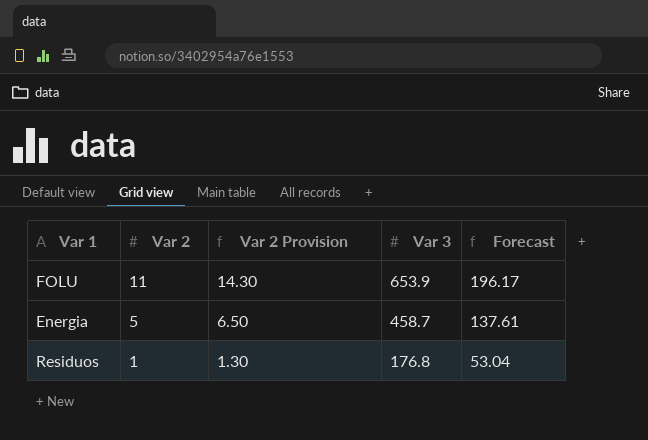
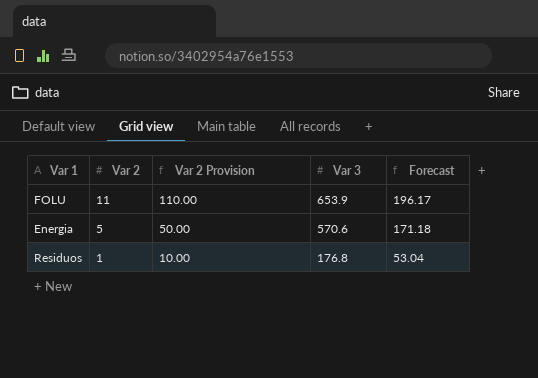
column Var 2 Provision | formula: [Var 2] * 1.3 -> [Var 2] * 10
Energia | Var 3: 458.7 -> 570.6
Energia | Forecast: 137.61 -> 171.18

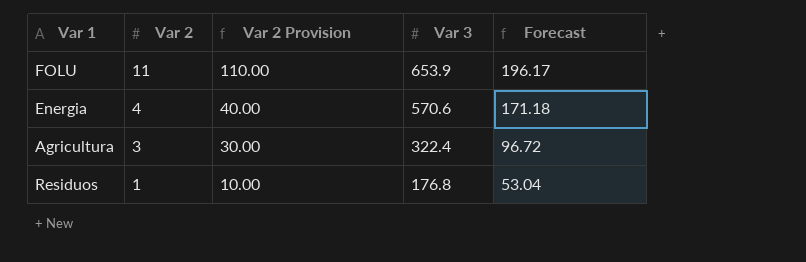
Energia | Var 2: 5 -> 4
Energia | Var 2 Provision: 50.00 -> 40.00
row Agricultura: none -> 3 | 30.00 | 322.4 | 96.72

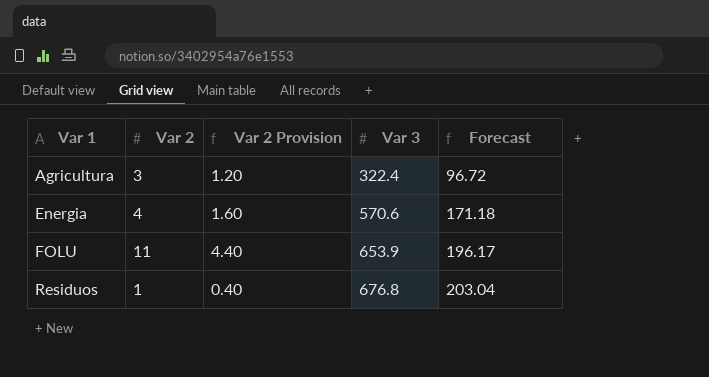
row order: Var 2 descending -> Var 1 ascending
column Var 2 Provision | formula: [Var 2] * 10 -> [Var 2] * 0.4
Residuos | Var 3: 176.8 -> 676.8
Residuos | Forecast: 53.04 -> 203.04

